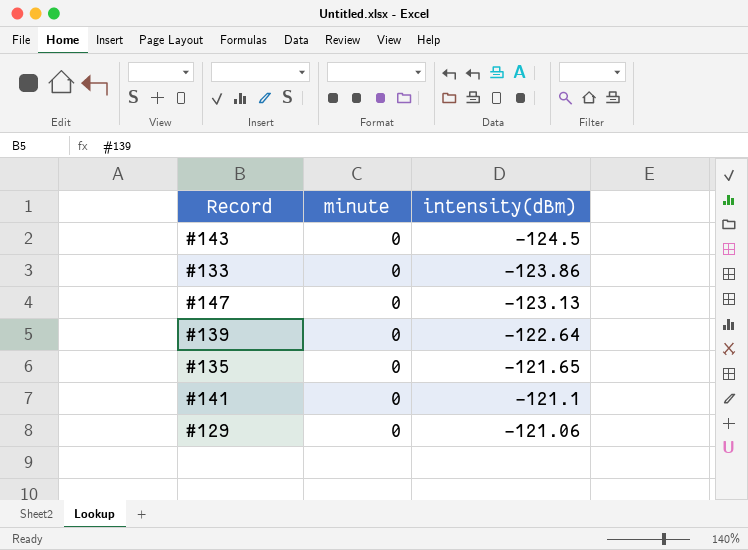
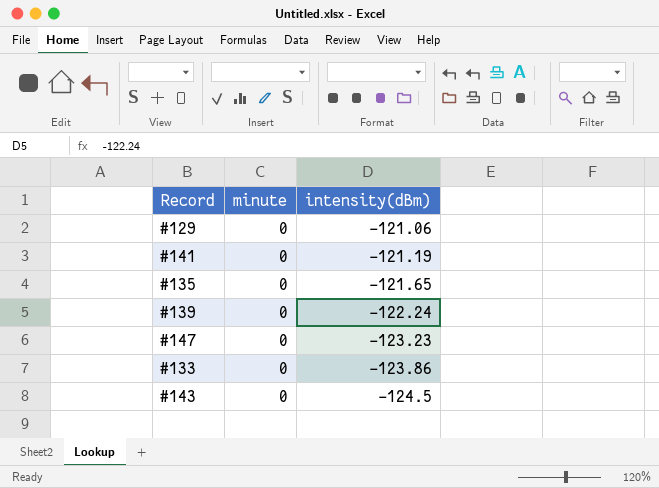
row order: intensity(dBm) ascending -> intensity(dBm) descending
#141 | intensity(dBm): -121.1 -> -121.19
#139 | intensity(dBm): -122.64 -> -122.24
#147 | intensity(dBm): -123.13 -> -123.23

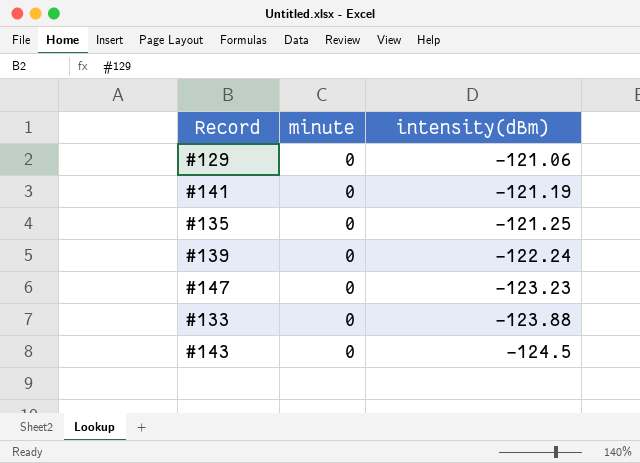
#135 | intensity(dBm): -121.65 -> -121.25
#133 | intensity(dBm): -123.86 -> -123.88

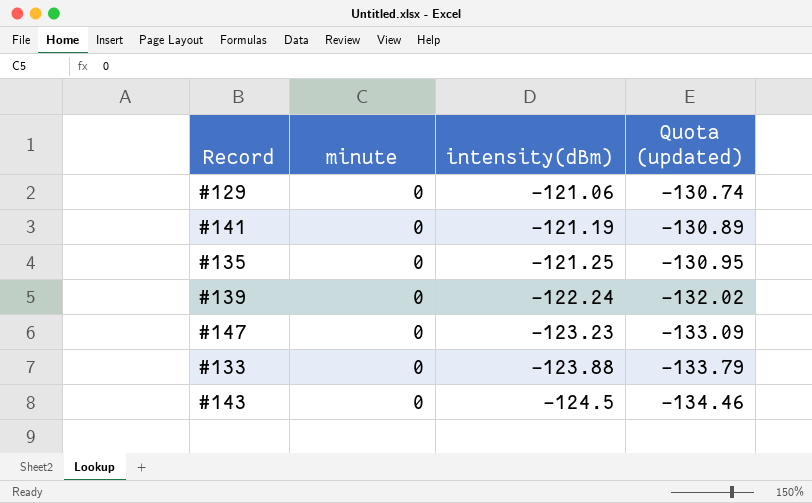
column Quota (updated) | formula: none -> [intensity(dBm)] * 1.08

